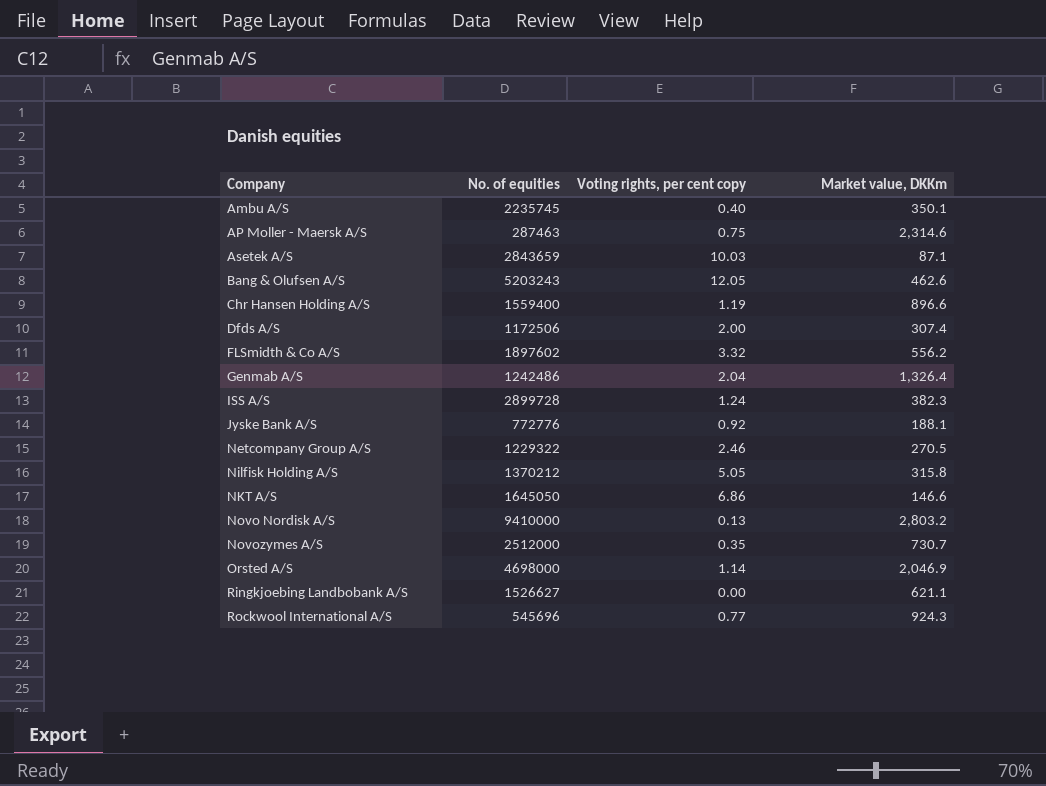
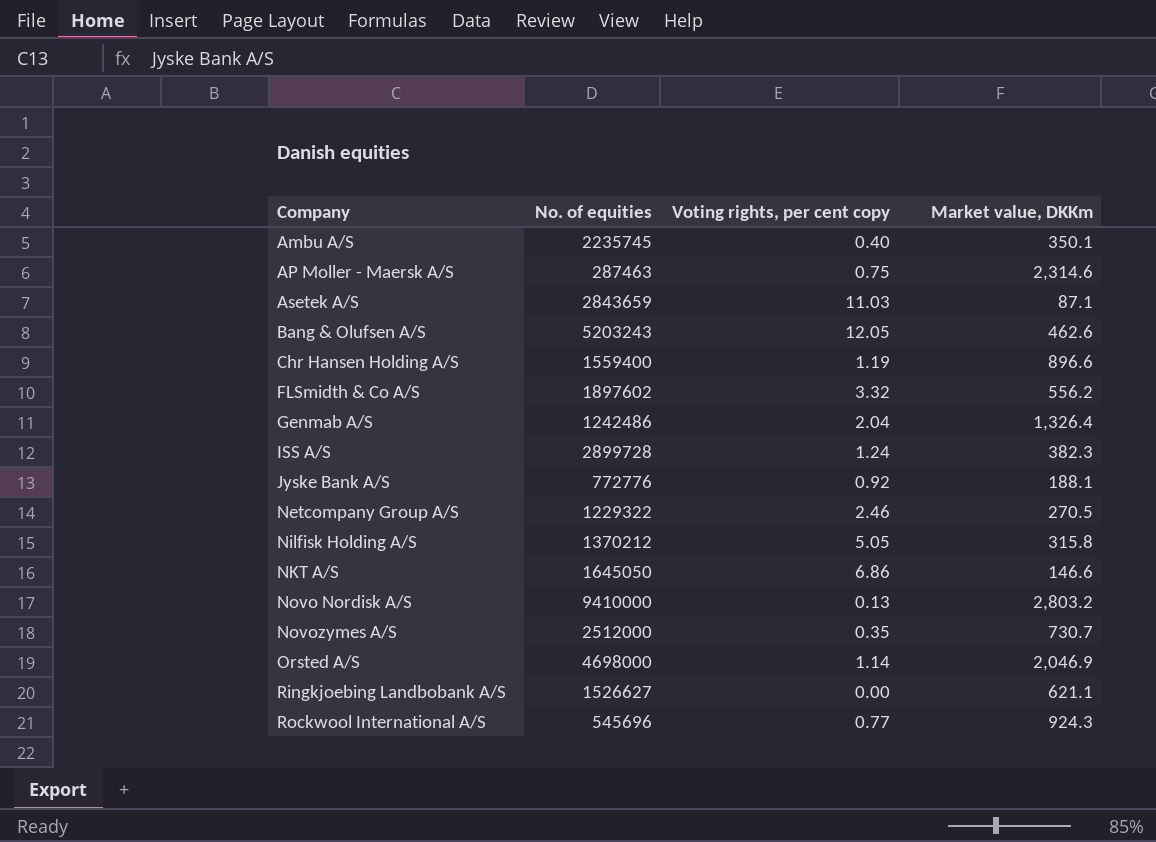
row Dfds A/S: 1172506 | 2.00 | 307.4 -> none
Asetek A/S | Voting rights, per cent copy: 10.03 -> 11.03

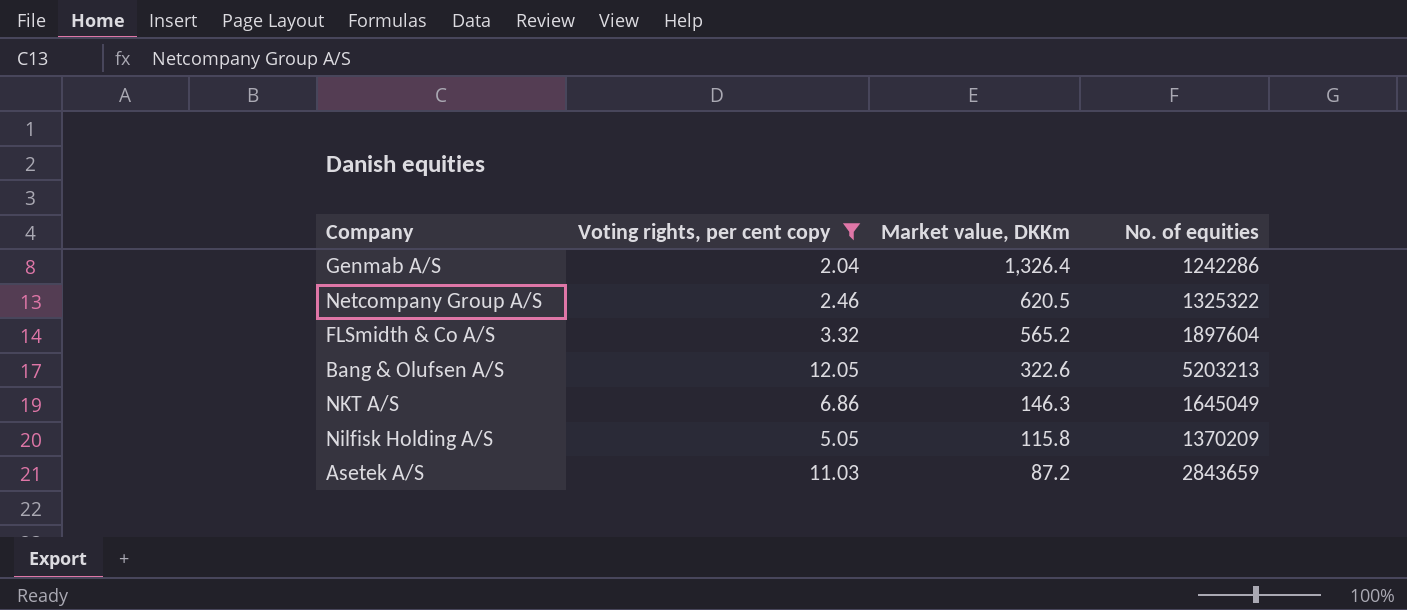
filter: none -> Voting rights, per cent copy >= 2.04
row order: Company ascending -> Market value, DKKm descending
column No. of equities | position: 2 -> 4
Genmab A/S | No. of equities: 1242486 -> 1242286
Netcompany Group A/S | Market value, DKKm: 270.5 -> 620.5
Netcompany Group A/S | No. of equities: 1229322 -> 1325322
FLSmidth & Co A/S | Market value, DKKm: 556.2 -> 565.2
FLSmidth & Co A/S | No. of equities: 1897602 -> 1897604
Bang & Olufsen A/S | Market value, DKKm: 462.6 -> 322.6
Bang & Olufsen A/S | No. of equities: 5203243 -> 5203213
NKT A/S | Market value, DKKm: 146.6 -> 146.3
NKT A/S | No. of equities: 1645050 -> 1645049
Nilfisk Holding A/S | Market value, DKKm: 315.8 -> 115.8
Nilfisk Holding A/S | No. of equities: 1370212 -> 1370209
Asetek A/S | Market value, DKKm: 87.1 -> 87.2

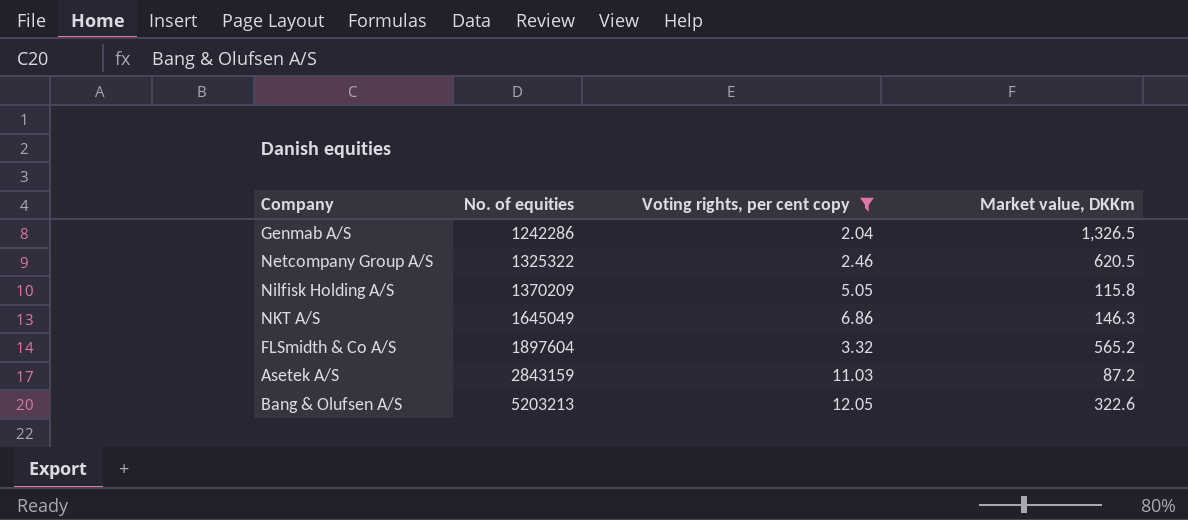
row order: Market value, DKKm descending -> No. of equities ascending
column No. of equities | position: 4 -> 2
Genmab A/S | Market value, DKKm: 1,326.4 -> 1,326.5
Asetek A/S | No. of equities: 2843659 -> 2843159

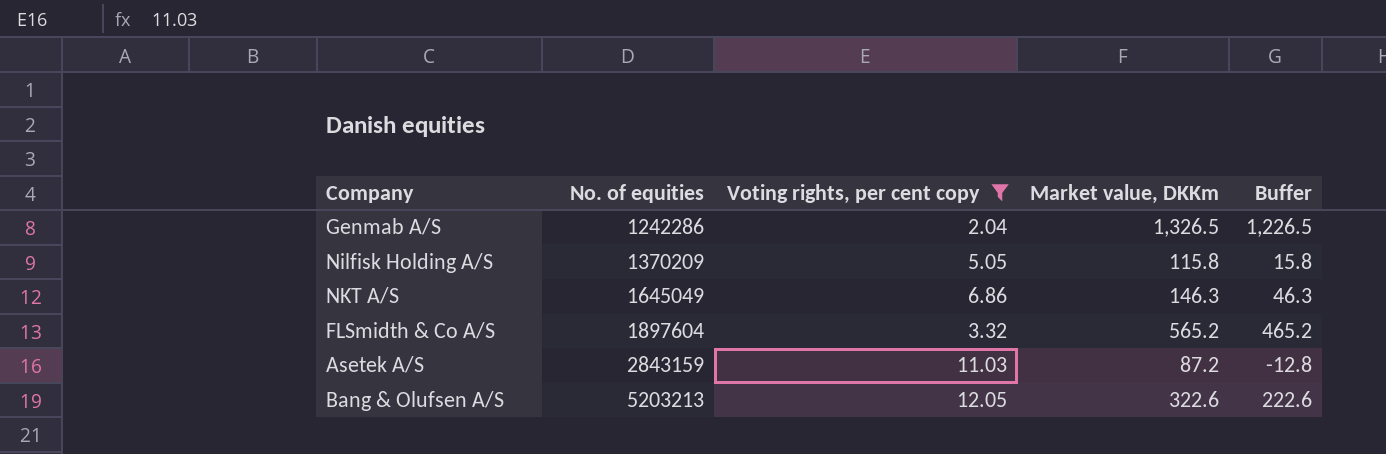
column Buffer | formula: none -> [Market value, DKKm] - 100
row Netcompany Group A/S: 1325322 | 2.46 | 620.5 -> none

